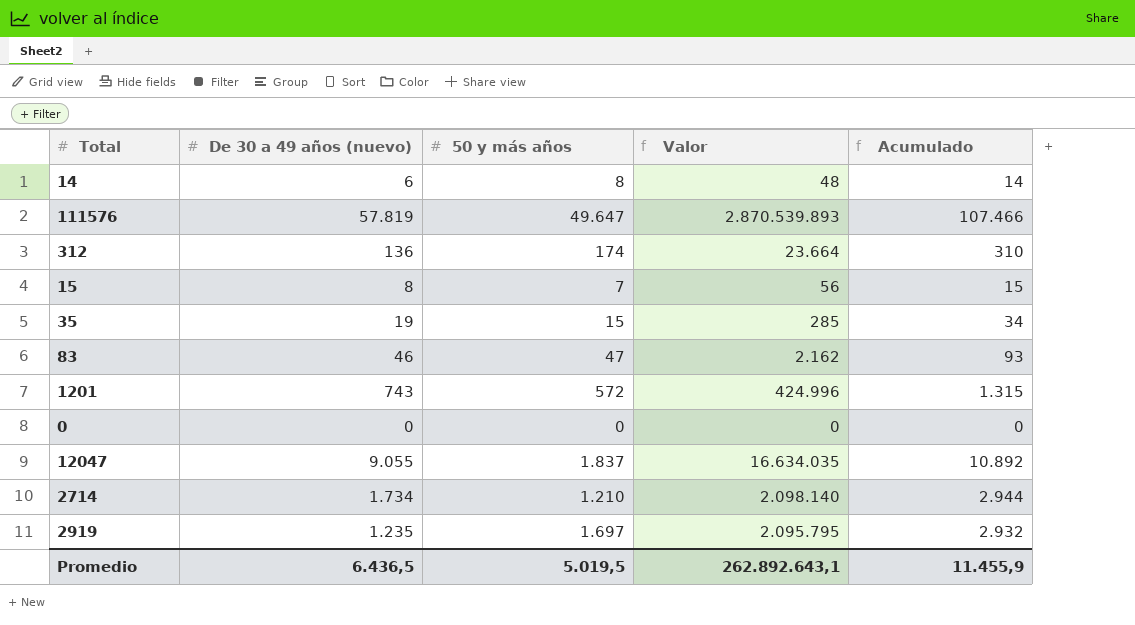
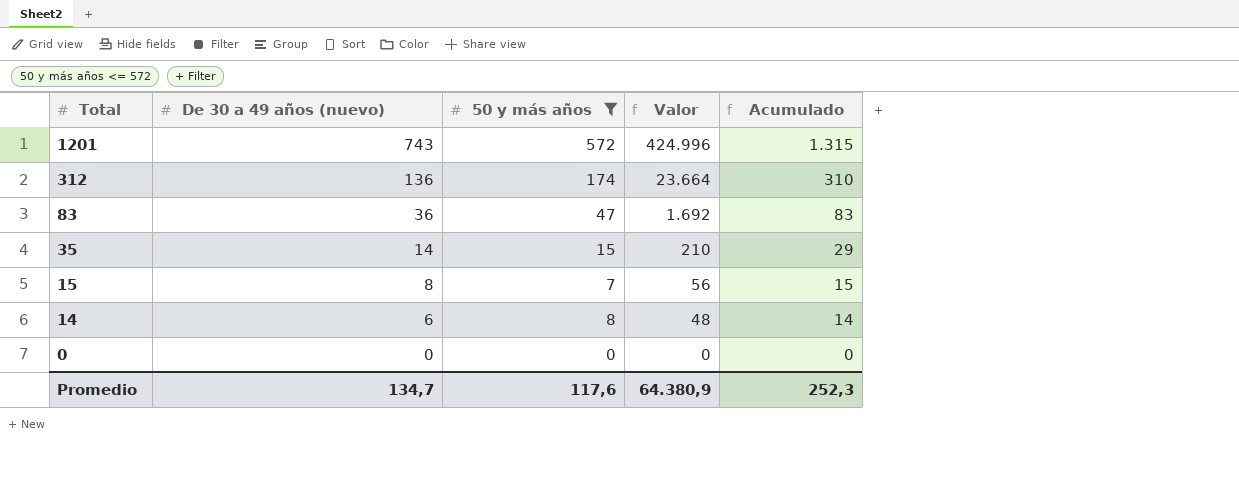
filter: none -> 50 y más años <= 572
row order: none -> Total descending
83 | De 30 a 49 años (nuevo): 46 -> 36
83 | Valor: 2.162 -> 1.692
83 | Acumulado: 93 -> 83
35 | De 30 a 49 años (nuevo): 19 -> 14
35 | Valor: 285 -> 210
35 | Acumulado: 34 -> 29
Promedio | De 30 a 49 años (nuevo): 6.436,5 -> 134,7
Promedio | 50 y más años: 5.019,5 -> 117,6
Promedio | Valor: 262.892.643,1 -> 64.380,9
Promedio | Acumulado: 11.455,9 -> 252,3

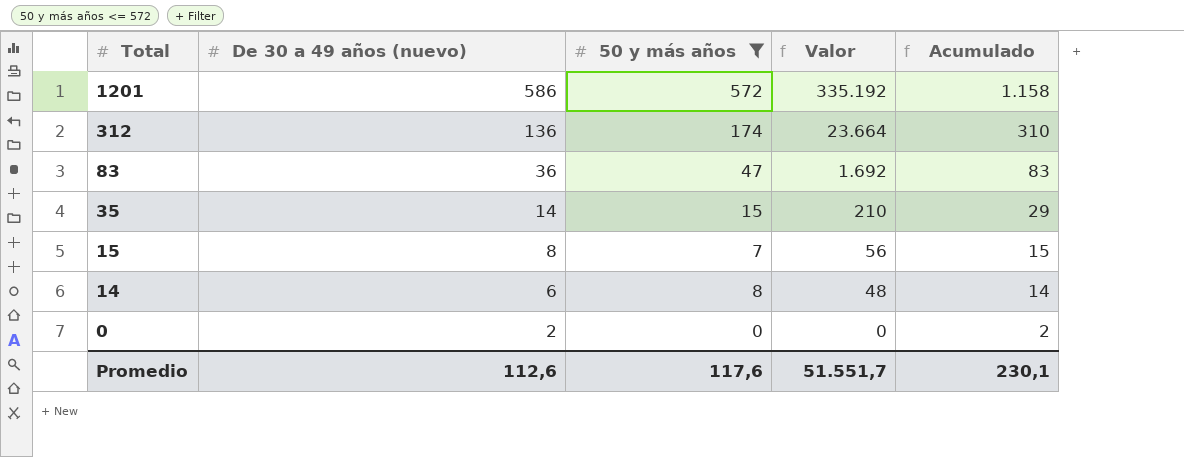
1201 | De 30 a 49 años (nuevo): 743 -> 586
1201 | Valor: 424.996 -> 335.192
1201 | Acumulado: 1.315 -> 1.158
0 | De 30 a 49 años (nuevo): 0 -> 2
0 | Acumulado: 0 -> 2
Promedio | De 30 a 49 años (nuevo): 134,7 -> 112,6
Promedio | Valor: 64.380,9 -> 51.551,7
Promedio | Acumulado: 252,3 -> 230,1

